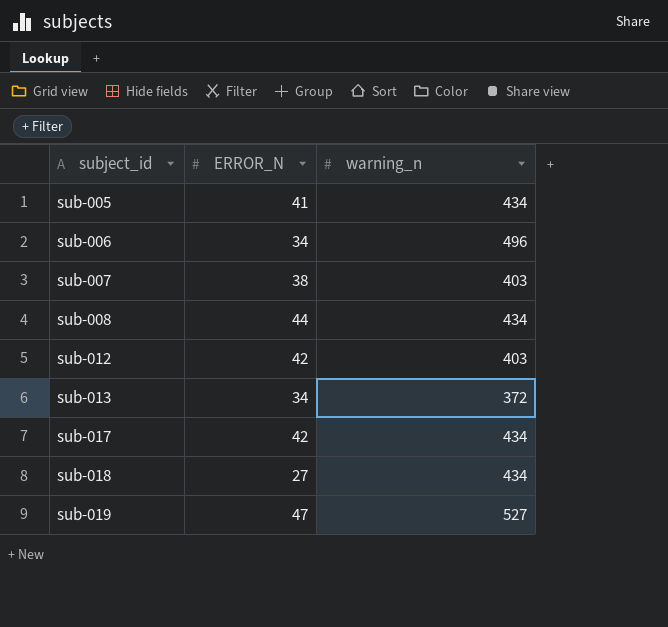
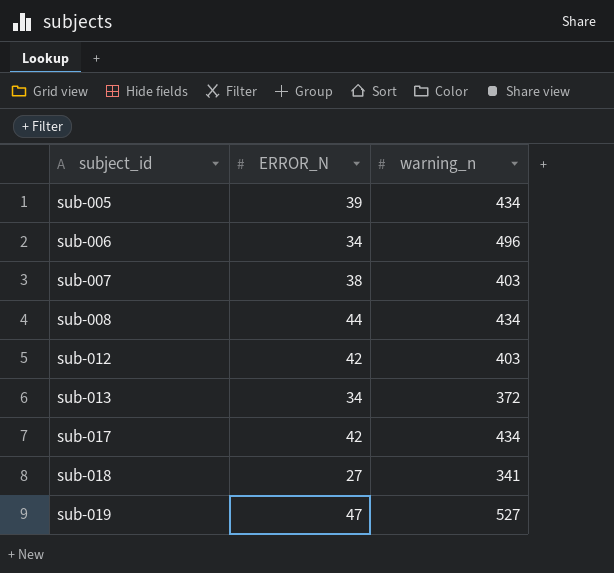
sub-005 | ERROR_N: 41 -> 39
sub-018 | warning_n: 434 -> 341

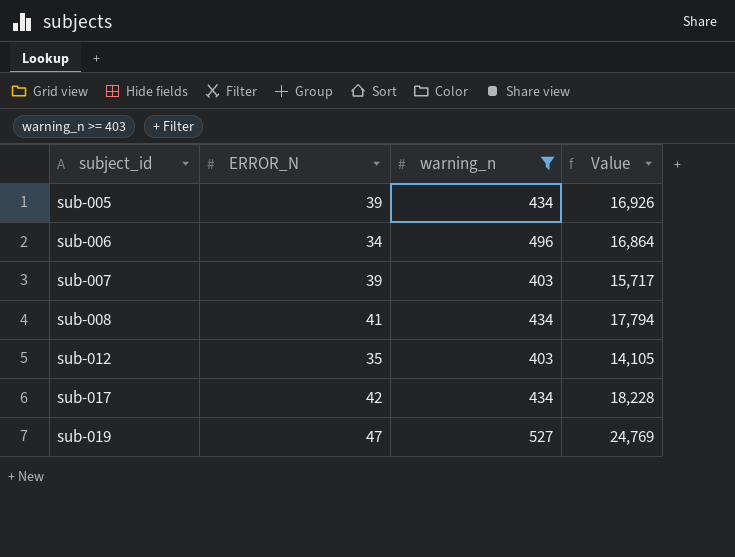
filter: none -> warning_n >= 403
column Value | formula: none -> [ERROR_N] * [warning_n]
sub-007 | ERROR_N: 38 -> 39
sub-008 | ERROR_N: 44 -> 41
sub-012 | ERROR_N: 42 -> 35

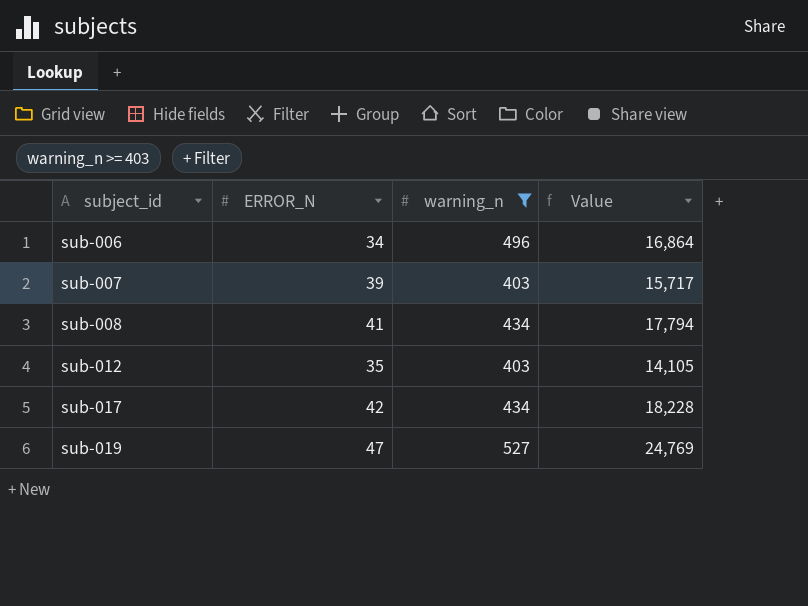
row sub-005: 39 | 434 | 16,926 -> none

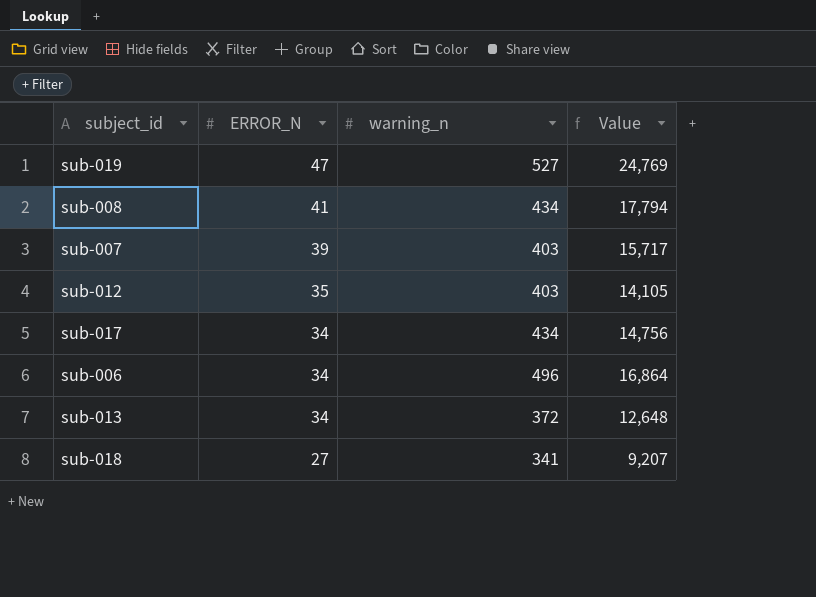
filter: warning_n >= 403 -> none
row order: subject_id ascending -> ERROR_N descending
sub-017 | ERROR_N: 42 -> 34
sub-017 | Value: 18,228 -> 14,756

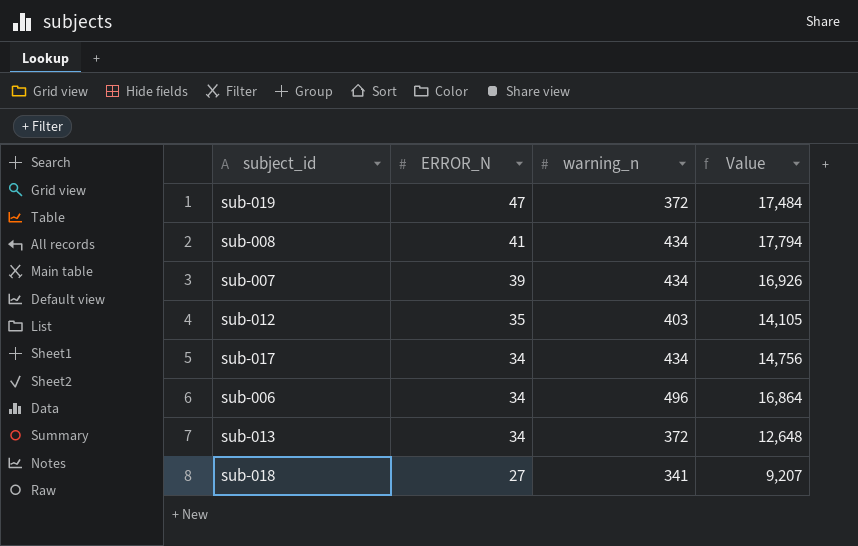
sub-019 | warning_n: 527 -> 372
sub-019 | Value: 24,769 -> 17,484
sub-007 | warning_n: 403 -> 434
sub-007 | Value: 15,717 -> 16,926

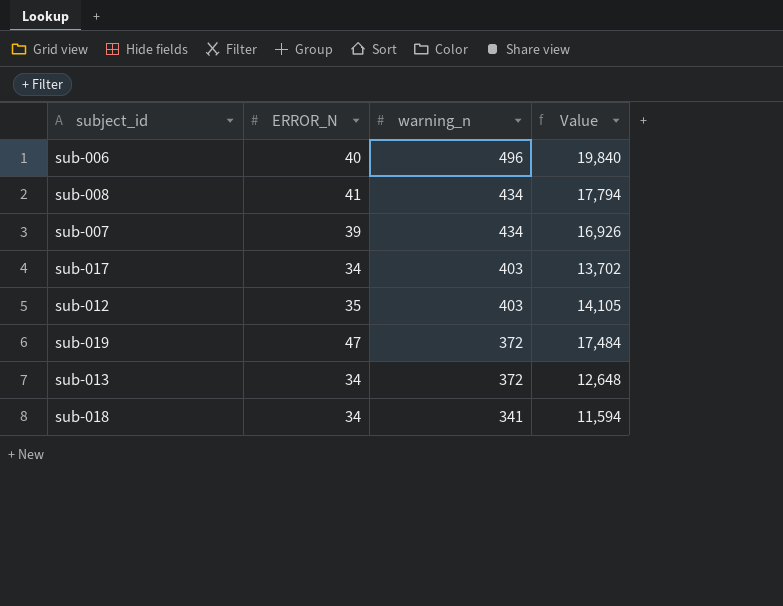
row order: ERROR_N descending -> warning_n descending
sub-006 | ERROR_N: 34 -> 40
sub-006 | Value: 16,864 -> 19,840
sub-017 | warning_n: 434 -> 403
sub-017 | Value: 14,756 -> 13,702
sub-018 | ERROR_N: 27 -> 34
sub-018 | Value: 9,207 -> 11,594

